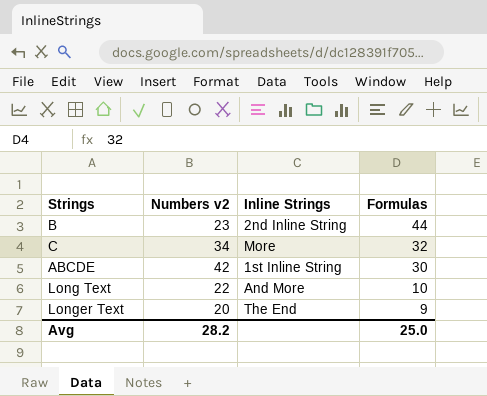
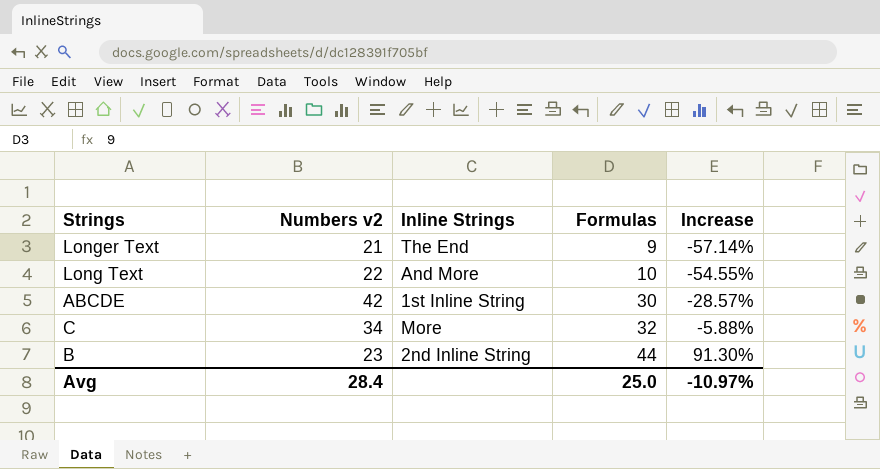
row order: Formulas descending -> Formulas ascending
column Increase | formula: none -> ([Formulas] - [Numbers v2]) / [Numbers v2]
Longer Text | Numbers v2: 20 -> 21
Avg | Numbers v2: 28.2 -> 28.4

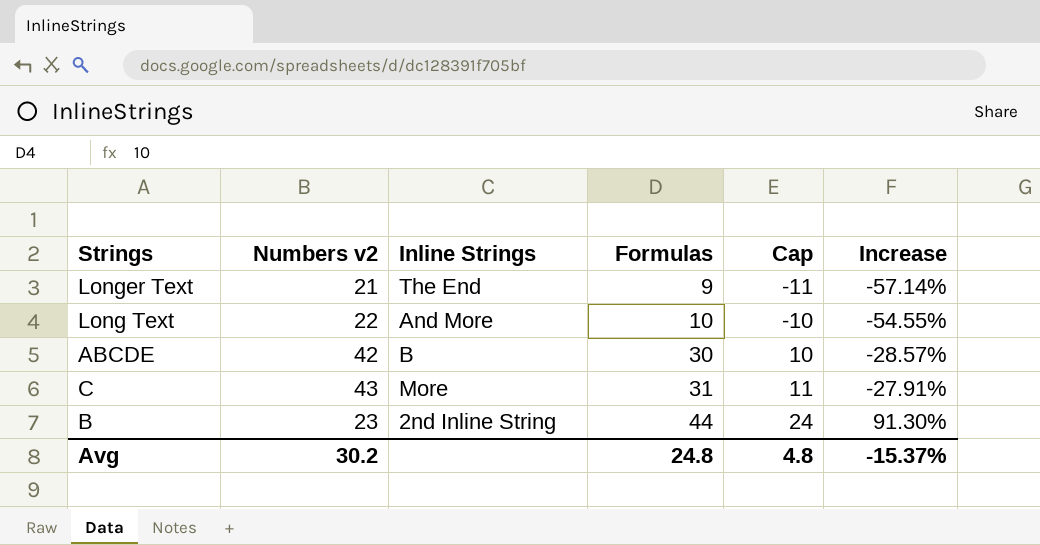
column Cap | formula: none -> [Formulas] - 20
ABCDE | Inline Strings: 1st Inline String -> B
C | Numbers v2: 34 -> 43
C | Formulas: 32 -> 31
C | Increase: -5.88% -> -27.91%
Avg | Numbers v2: 28.4 -> 30.2
Avg | Formulas: 25.0 -> 24.8
Avg | Increase: -10.97% -> -15.37%

